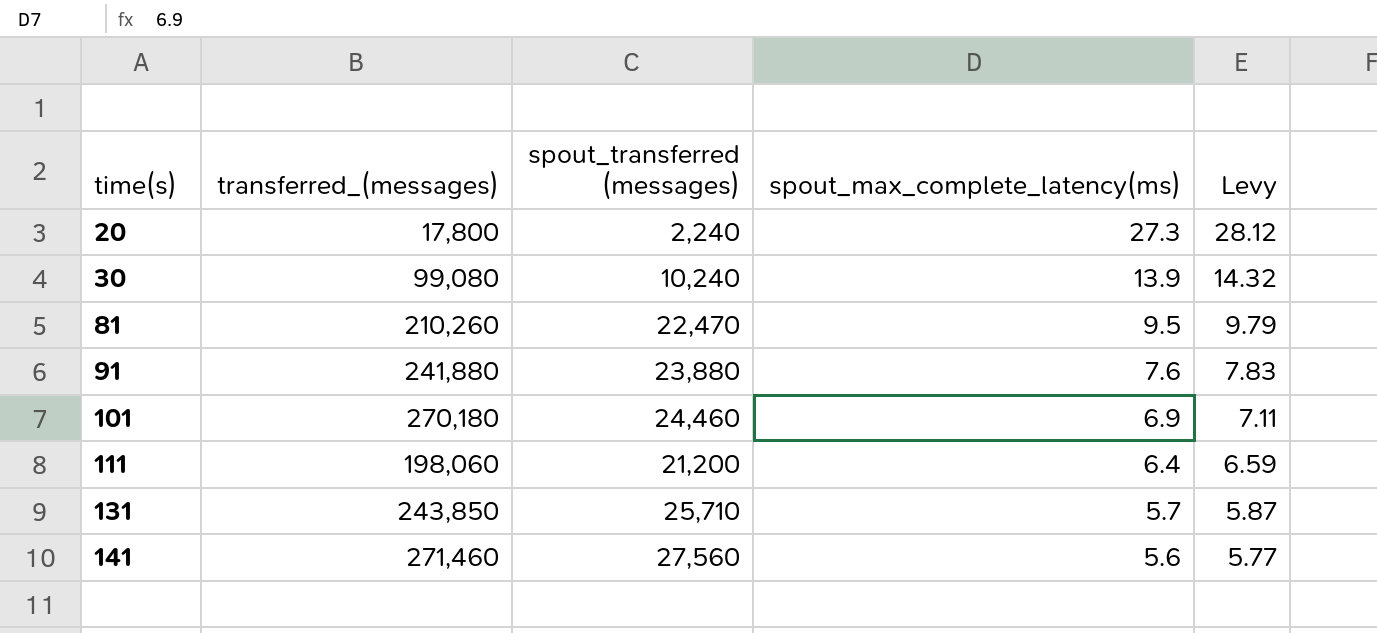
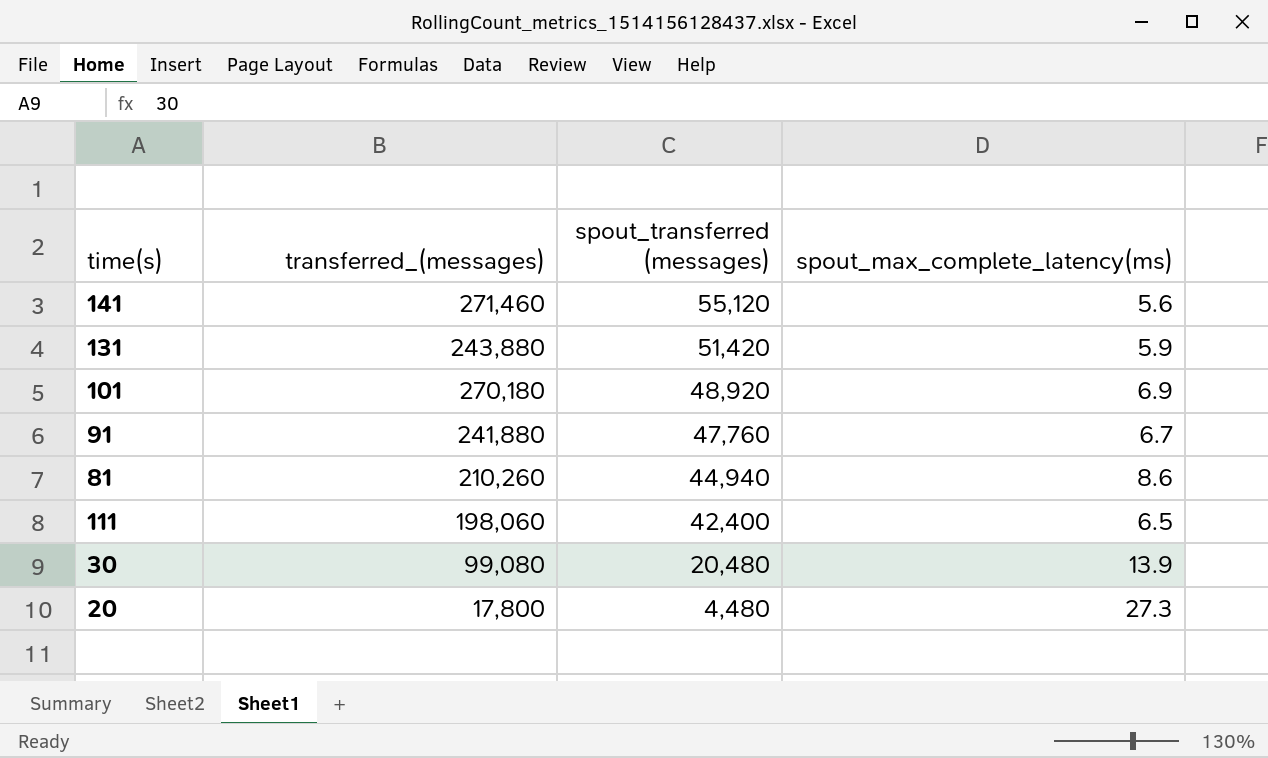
row order: time(s) ascending -> spout_transferred (messages) descending
column Levy | formula: [spout_max_complete_latency(ms)] * 1.03 -> none
141 | spout_transferred (messages): 27,560 -> 55,120
131 | transferred_(messages): 243,850 -> 243,880
131 | spout_transferred (messages): 25,710 -> 51,420
131 | spout_max_complete_latency(ms): 5.7 -> 5.9
101 | spout_transferred (messages): 24,460 -> 48,920
91 | spout_transferred (messages): 23,880 -> 47,760
91 | spout_max_complete_latency(ms): 7.6 -> 6.7
81 | spout_transferred (messages): 22,470 -> 44,940
81 | spout_max_complete_latency(ms): 9.5 -> 8.6
111 | spout_transferred (messages): 21,200 -> 42,400
111 | spout_max_complete_latency(ms): 6.4 -> 6.5
30 | spout_transferred (messages): 10,240 -> 20,480
20 | spout_transferred (messages): 2,240 -> 4,480

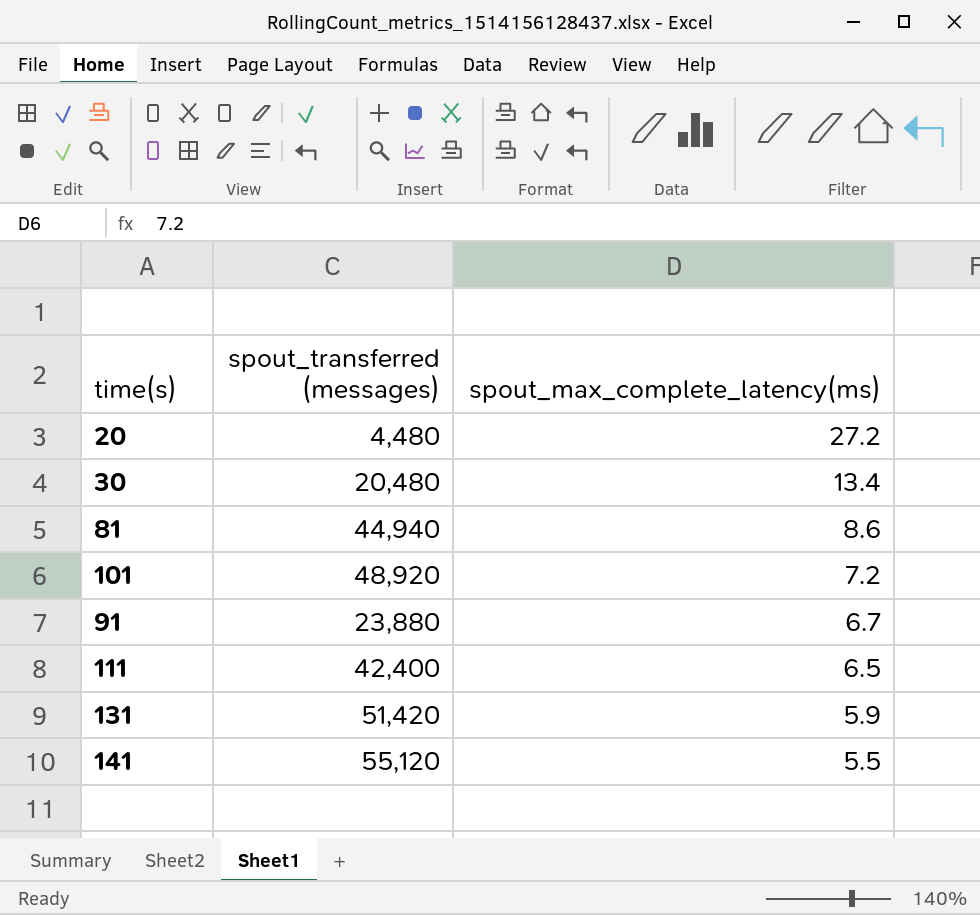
row order: spout_transferred (messages) descending -> spout_max_complete_latency(ms) descending
column transferred_(messages) | position: 2 -> none
20 | spout_max_complete_latency(ms): 27.3 -> 27.2
30 | spout_max_complete_latency(ms): 13.9 -> 13.4
101 | spout_max_complete_latency(ms): 6.9 -> 7.2
91 | spout_transferred (messages): 47,760 -> 23,880
141 | spout_max_complete_latency(ms): 5.6 -> 5.5

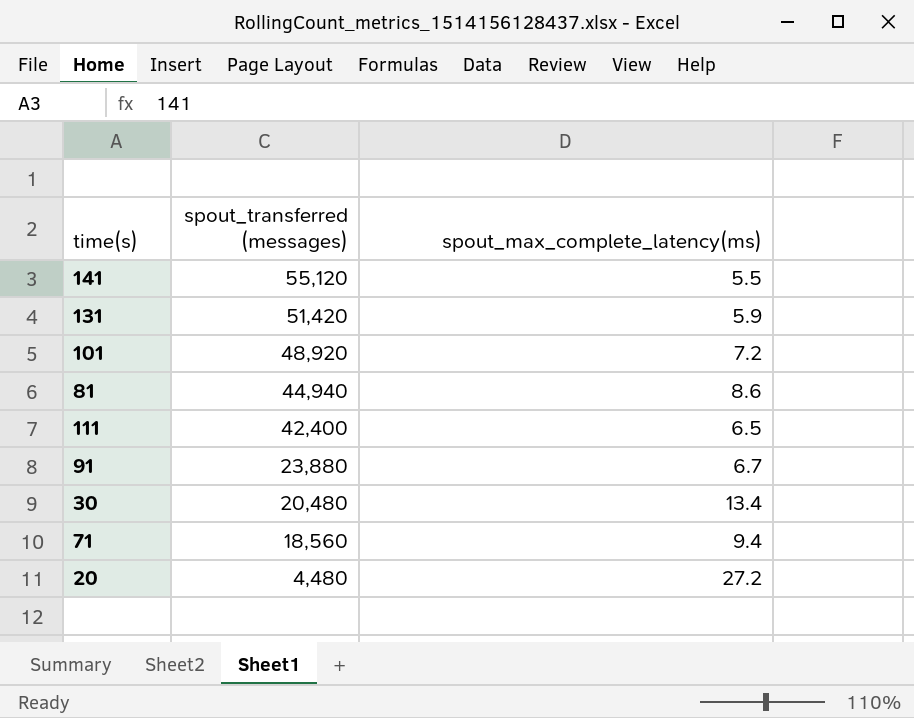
row order: spout_max_complete_latency(ms) descending -> spout_transferred (messages) descending
row 71: none -> 18,560 | 9.4

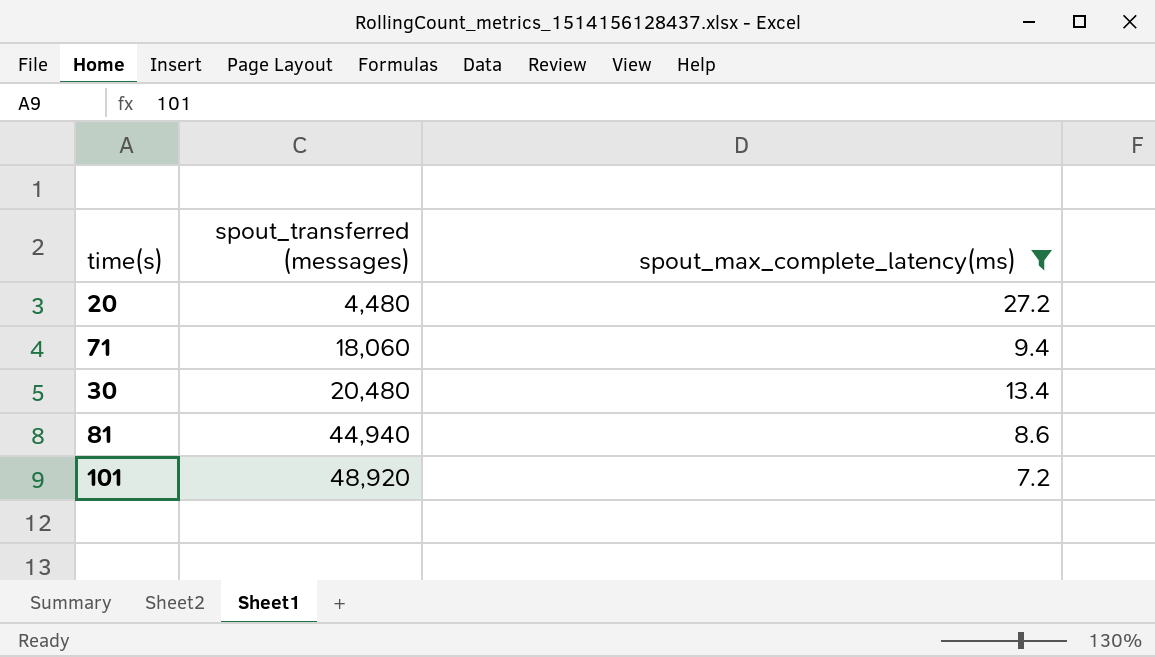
filter: none -> spout_max_complete_latency(ms) >= 7.2
row order: spout_transferred (messages) descending -> spout_transferred (messages) ascending
71 | spout_transferred (messages): 18,560 -> 18,060

